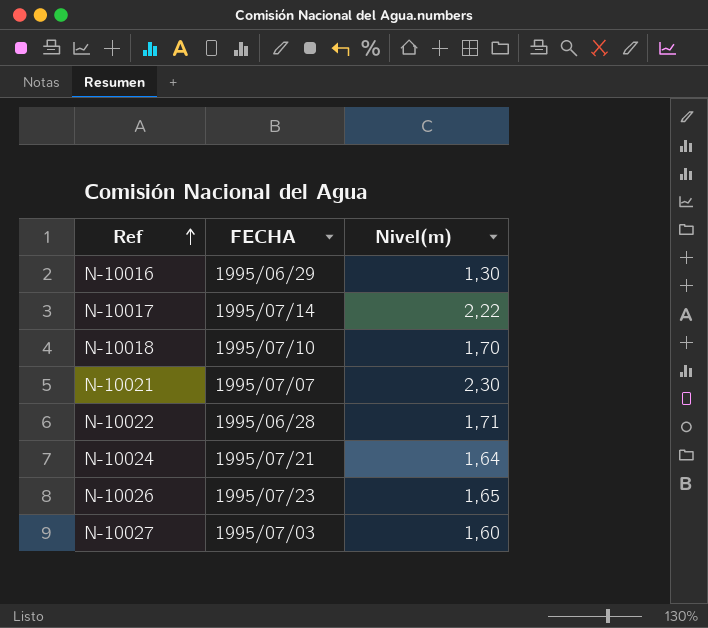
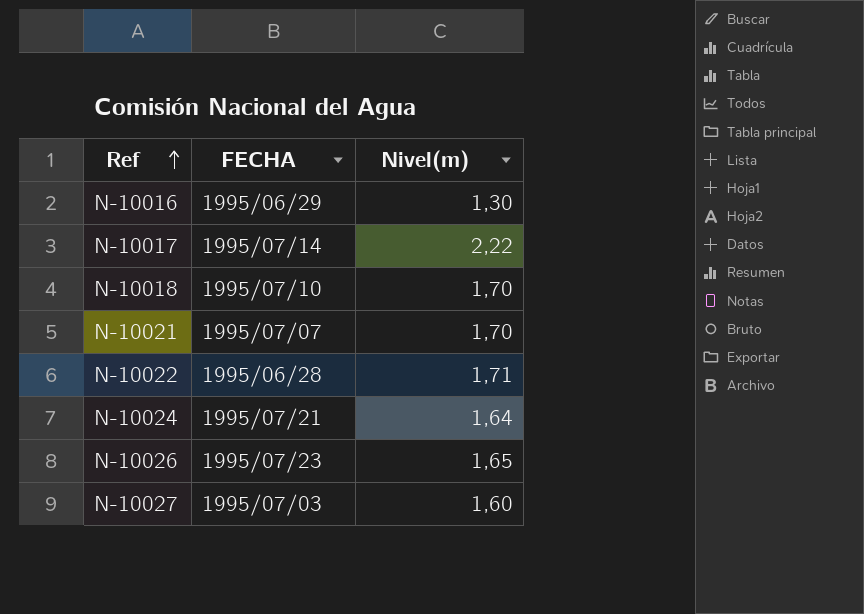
N-10021 | Nivel(m): 2,30 -> 1,70

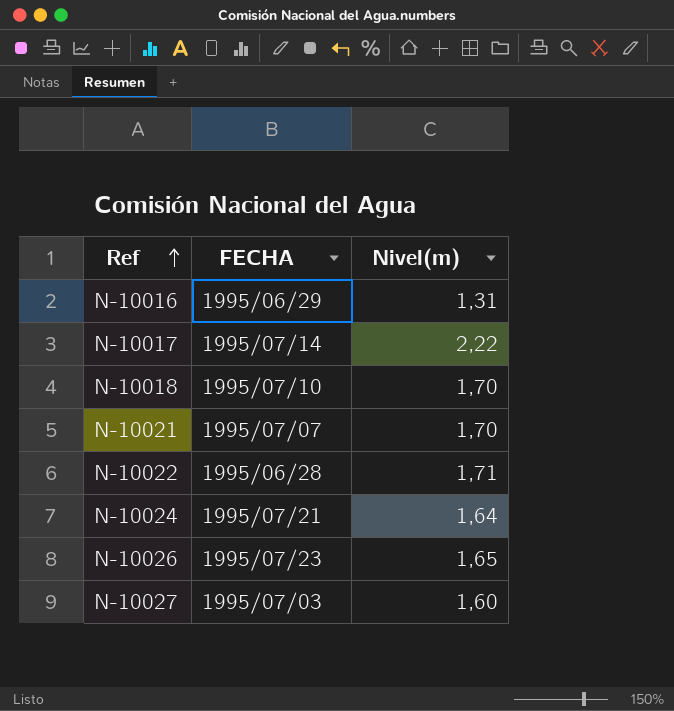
N-10016 | Nivel(m): 1,30 -> 1,31

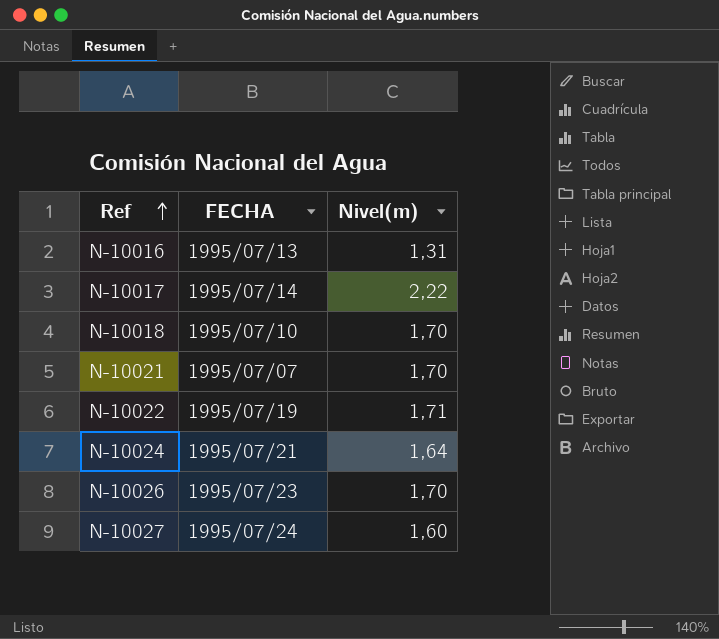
N-10016 | FECHA: 1995/06/29 -> 1995/07/13
N-10022 | FECHA: 1995/06/28 -> 1995/07/19
N-10026 | Nivel(m): 1,65 -> 1,70
N-10027 | FECHA: 1995/07/03 -> 1995/07/24

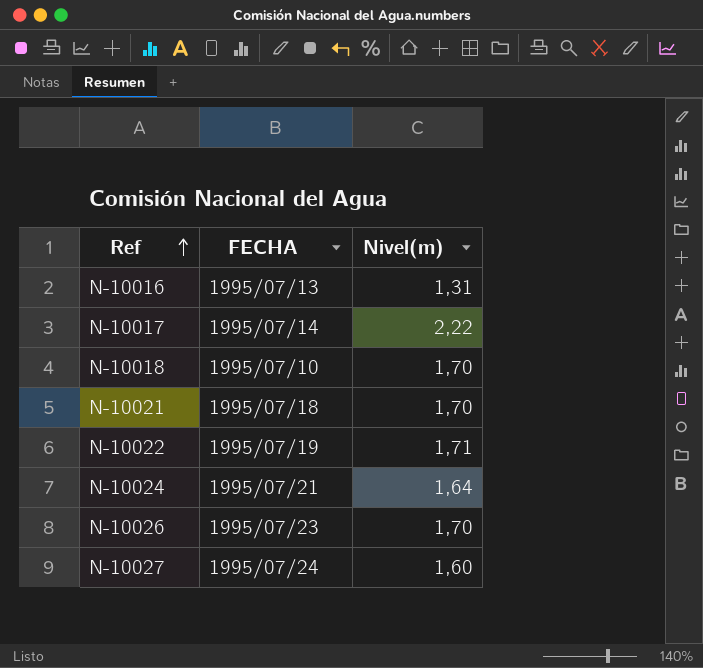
N-10021 | FECHA: 1995/07/07 -> 1995/07/18

